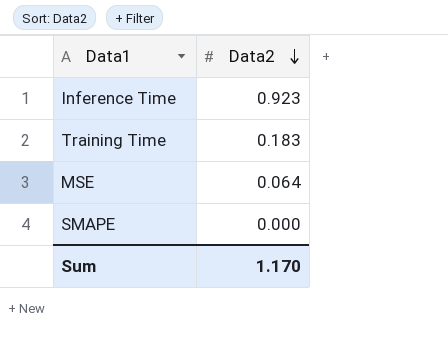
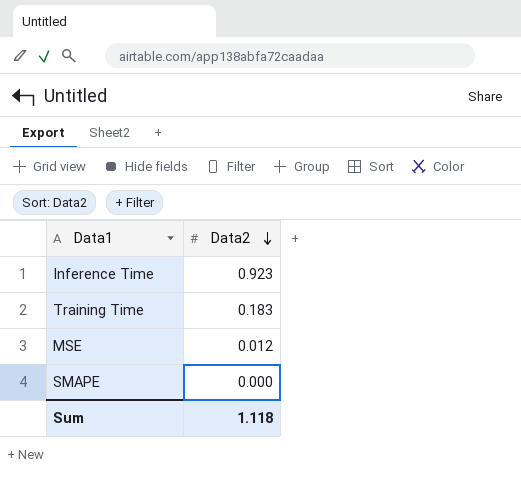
MSE | Data2: 0.064 -> 0.012
Sum | Data2: 1.170 -> 1.118

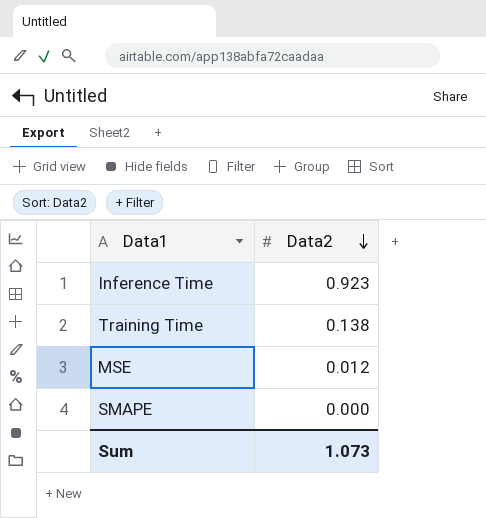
Training Time | Data2: 0.183 -> 0.138
Sum | Data2: 1.118 -> 1.073

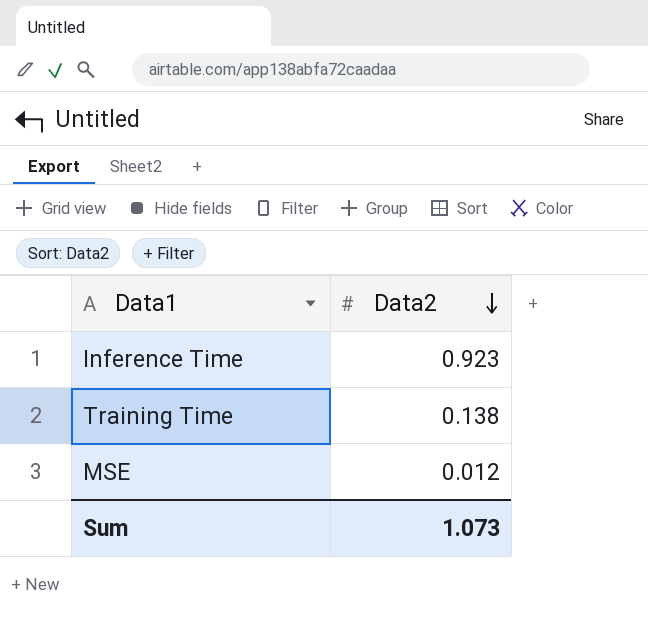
row SMAPE: 0.000 -> none

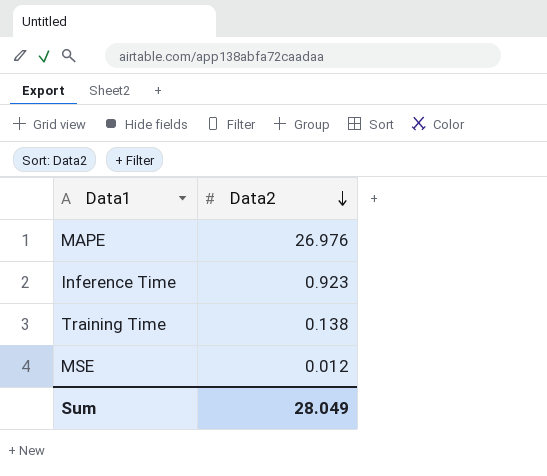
row MAPE: none -> 26.976
Sum | Data2: 1.073 -> 28.049

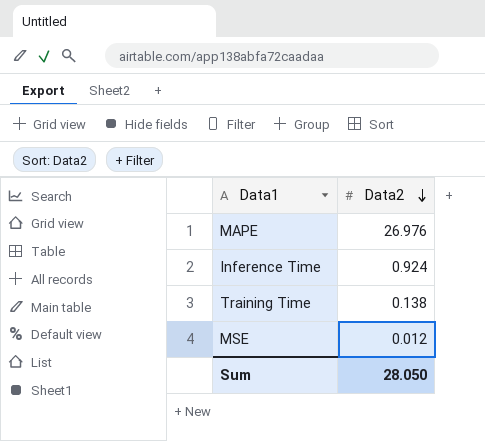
Inference Time | Data2: 0.923 -> 0.924
Sum | Data2: 28.049 -> 28.050

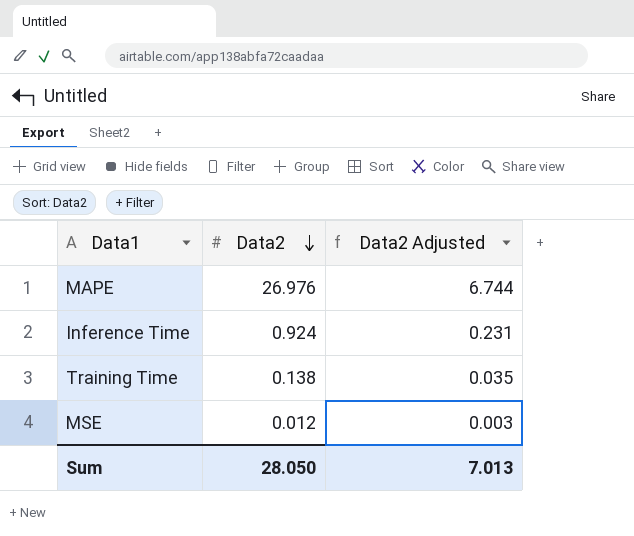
column Data2 Adjusted | formula: none -> [Data2] * 0.25

